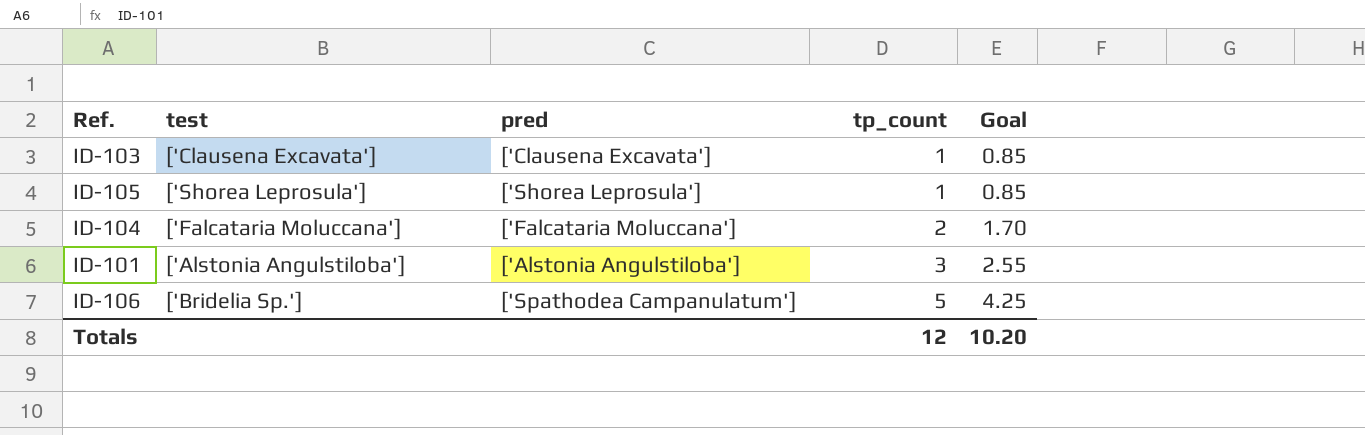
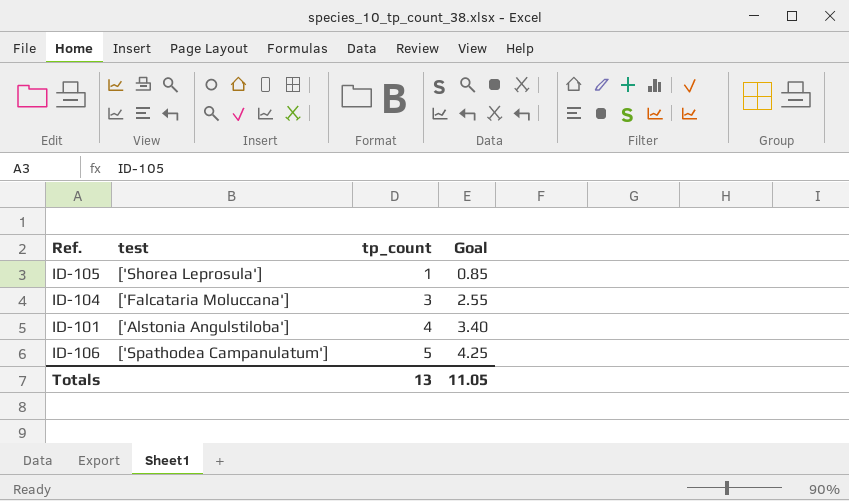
column pred | position: 3 -> none
row ID-103: ['Clausena Excavata'] | ['Clausena Excavata'] | 1 | 0.85 -> none
ID-104 | tp_count: 2 -> 3
ID-104 | Goal: 1.70 -> 2.55
ID-101 | tp_count: 3 -> 4
ID-101 | Goal: 2.55 -> 3.40
ID-106 | test: ['Bridelia Sp.'] -> ['Spathodea Campanulatum']
Totals | tp_count: 12 -> 13
Totals | Goal: 10.20 -> 11.05

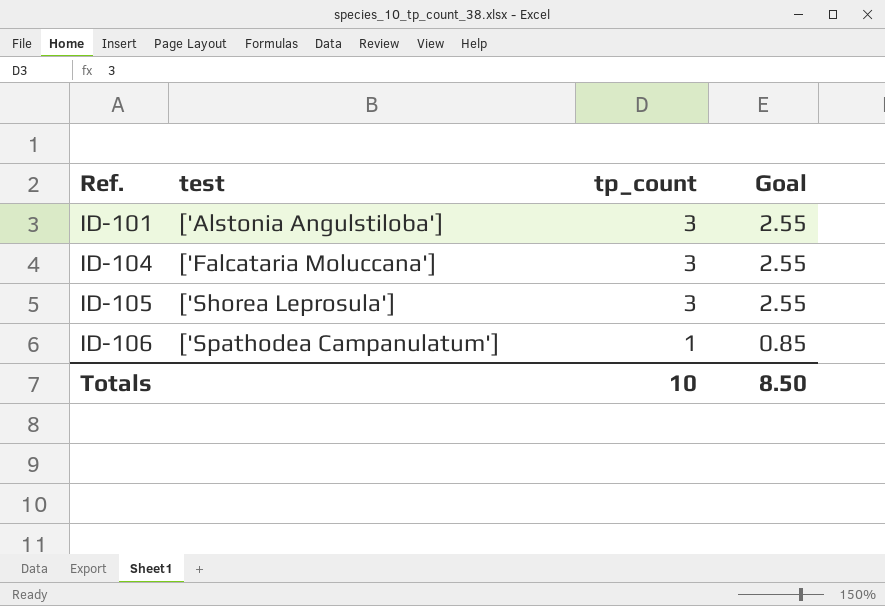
row order: tp_count ascending -> Ref. ascending
ID-101 | tp_count: 4 -> 3
ID-101 | Goal: 3.40 -> 2.55
ID-105 | tp_count: 1 -> 3
ID-105 | Goal: 0.85 -> 2.55
ID-106 | tp_count: 5 -> 1
ID-106 | Goal: 4.25 -> 0.85
Totals | tp_count: 13 -> 10
Totals | Goal: 11.05 -> 8.50

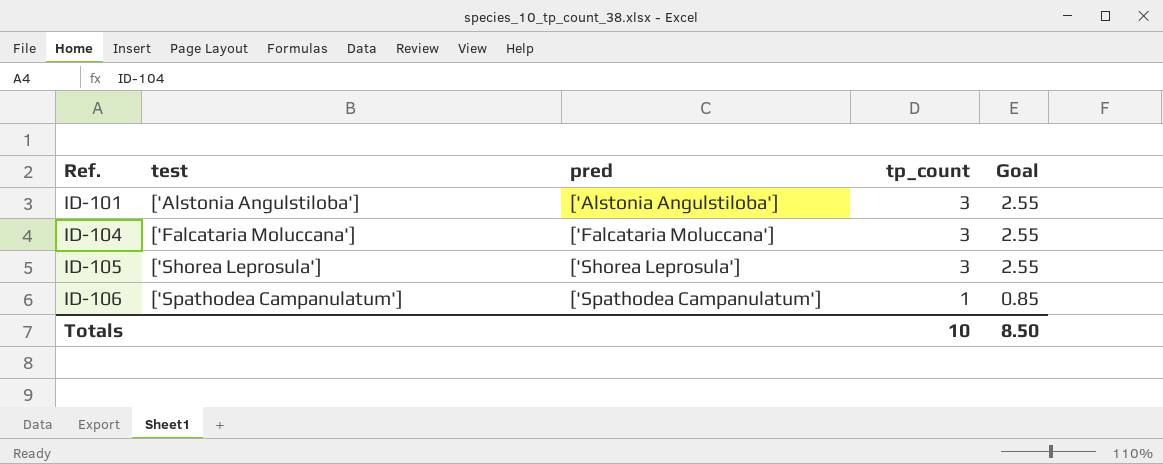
column pred | position: none -> 3

